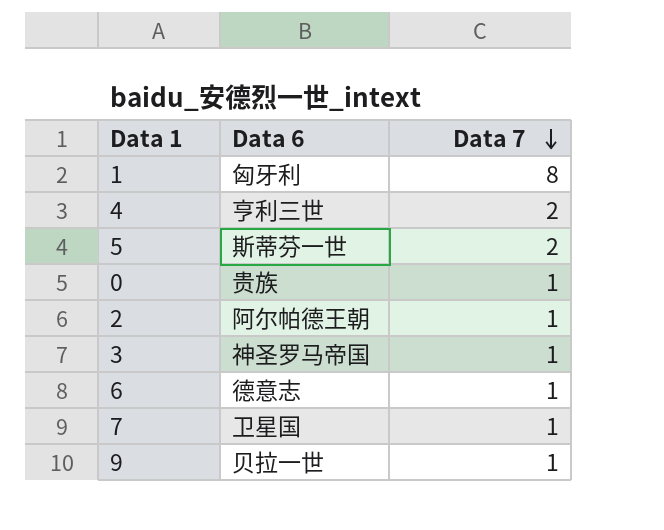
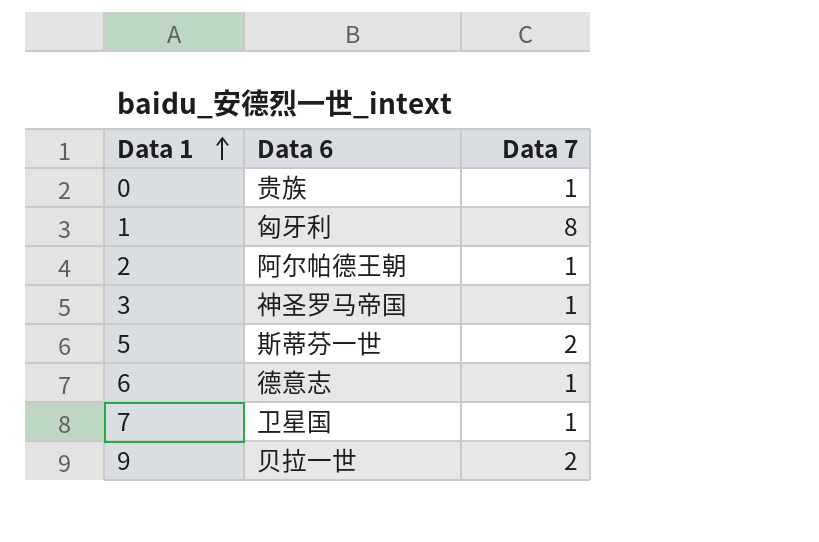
row order: Data 7 descending -> Data 1 ascending
row 4: 亨利三世 | 2 -> none
9 | Data 7: 1 -> 2

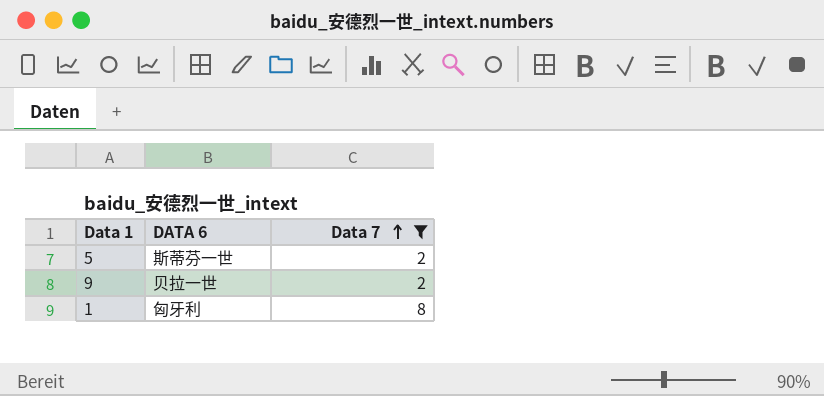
filter: none -> Data 7 != 1
row order: Data 1 ascending -> Data 7 ascending
column name: Data 6 -> DATA 6

